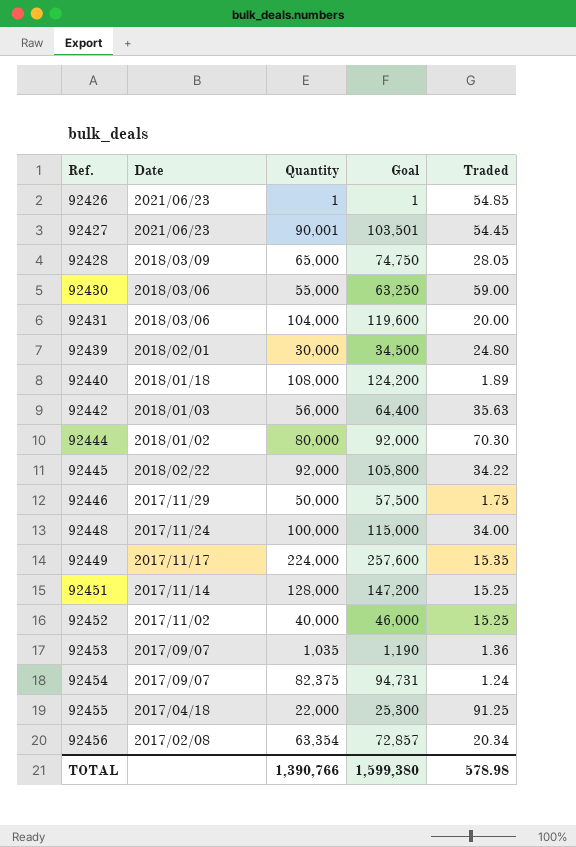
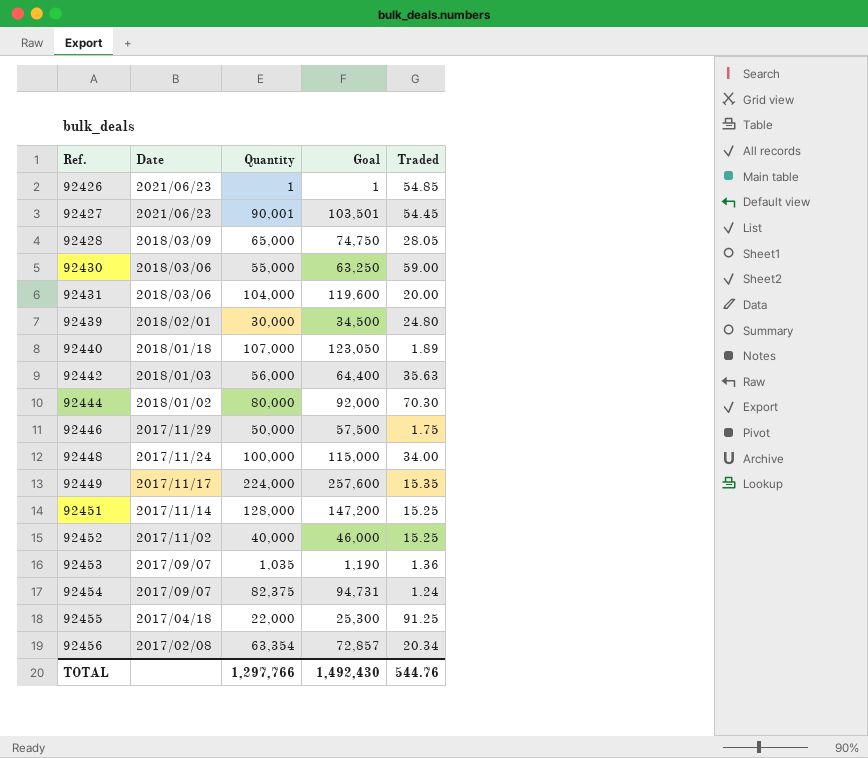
row 92445: 2018/02/22 | 92,000 | 105,800 | 34.22 -> none
92440 | Quantity: 108,000 -> 107,000
92440 | Goal: 124,200 -> 123,050
TOTAL | Quantity: 1,390,766 -> 1,297,766
TOTAL | Goal: 1,599,380 -> 1,492,430
TOTAL | Traded: 578.98 -> 544.76

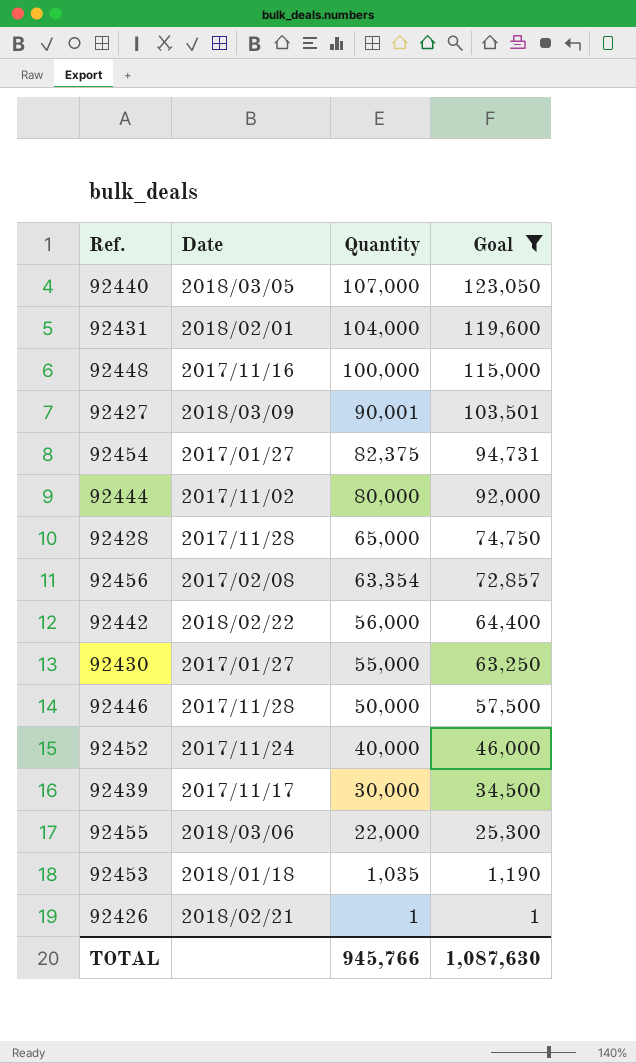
filter: none -> Goal <= 123,050
row order: Ref. ascending -> Quantity descending
column Traded | position: 5 -> none
92440 | Date: 2018/01/18 -> 2018/03/05
92431 | Date: 2018/03/06 -> 2018/02/01
92448 | Date: 2017/11/24 -> 2017/11/16
92427 | Date: 2021/06/23 -> 2018/03/09
92454 | Date: 2017/09/07 -> 2017/01/27
92444 | Date: 2018/01/02 -> 2017/11/02
92428 | Date: 2018/03/09 -> 2017/11/28
92442 | Date: 2018/01/03 -> 2018/02/22
92430 | Date: 2018/03/06 -> 2017/01/27
92446 | Date: 2017/11/29 -> 2017/11/28
92452 | Date: 2017/11/02 -> 2017/11/24
92439 | Date: 2018/02/01 -> 2017/11/17
92455 | Date: 2017/04/18 -> 2018/03/06
92453 | Date: 2017/09/07 -> 2018/01/18
92426 | Date: 2021/06/23 -> 2018/02/21
TOTAL | Quantity: 1,297,766 -> 945,766
TOTAL | Goal: 1,492,430 -> 1,087,630

